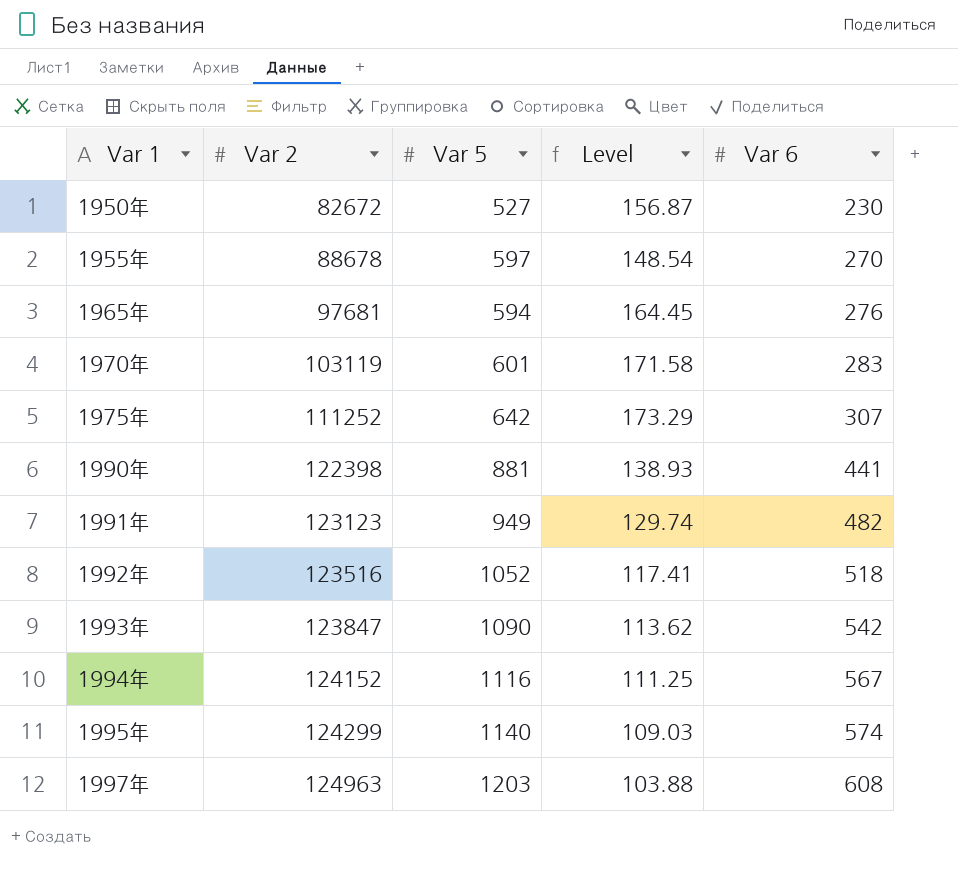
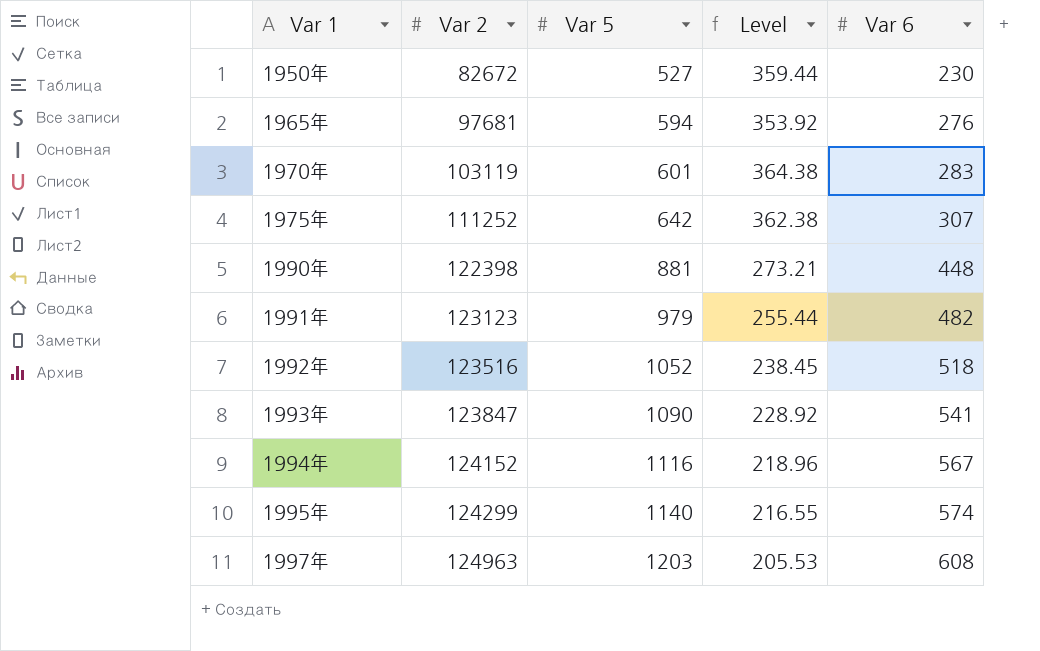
column Level | formula: [Var 2] / [Var 5] -> [Var 2] / [Var 6]
row 1955年: 88678 | 597 | 148.54 | 270 -> none
1990年 | Var 6: 441 -> 448
1991年 | Var 5: 949 -> 979
1993年 | Var 6: 542 -> 541

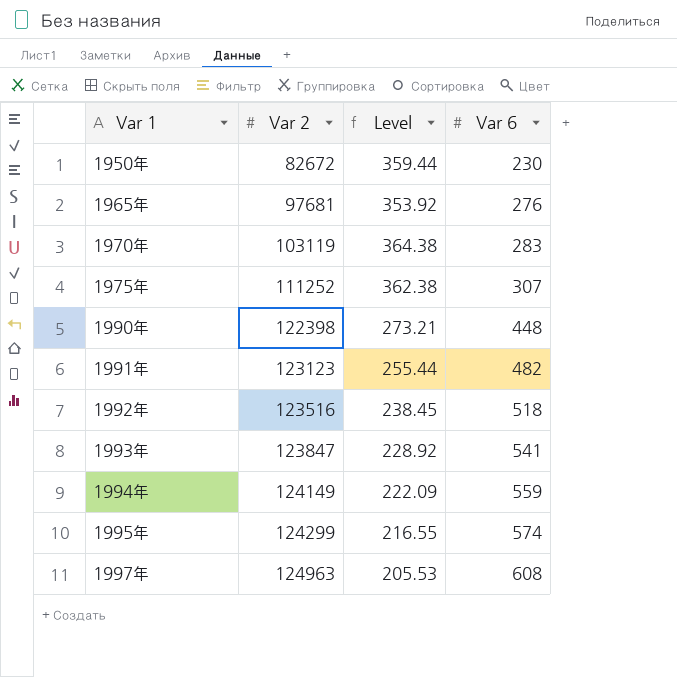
column Var 5 | position: 3 -> none
1994年 | Var 2: 124152 -> 124149
1994年 | Level: 218.96 -> 222.09
1994年 | Var 6: 567 -> 559

